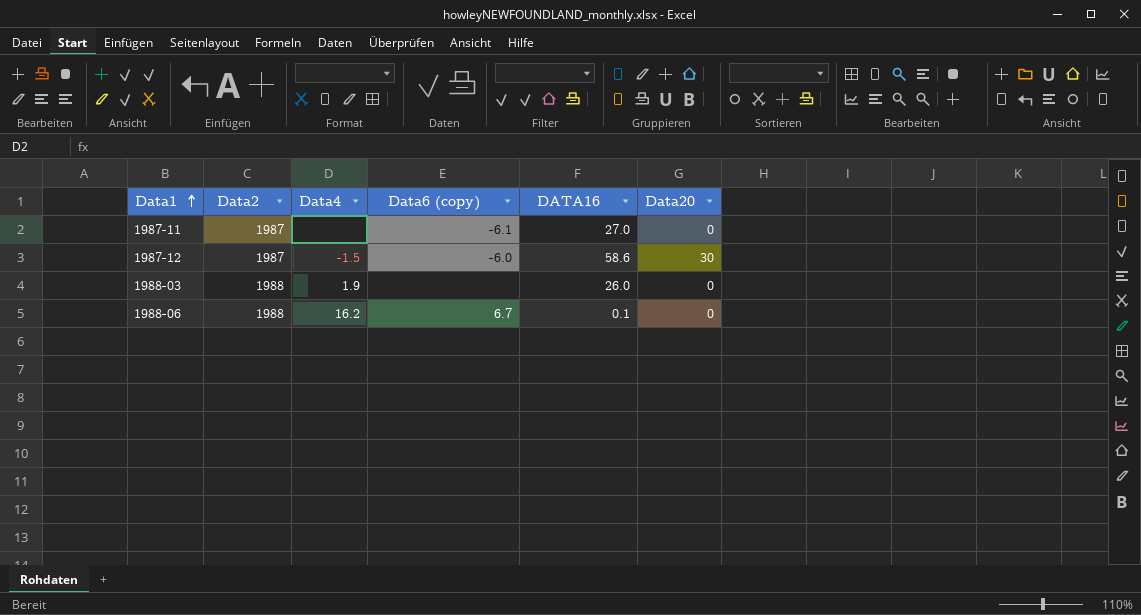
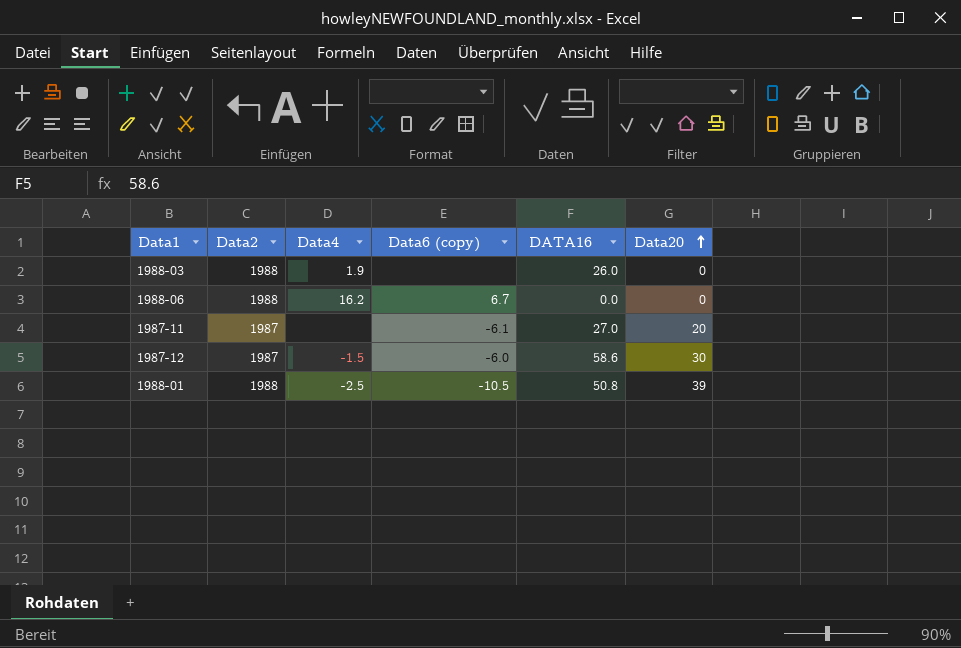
row order: Data1 ascending -> Data20 ascending
1988-06 | DATA16: 0.1 -> 0.0
1987-11 | Data20: 0 -> 20
row 1988-01: none -> 1988 | -2.5 | -10.5 | 50.8 | 39

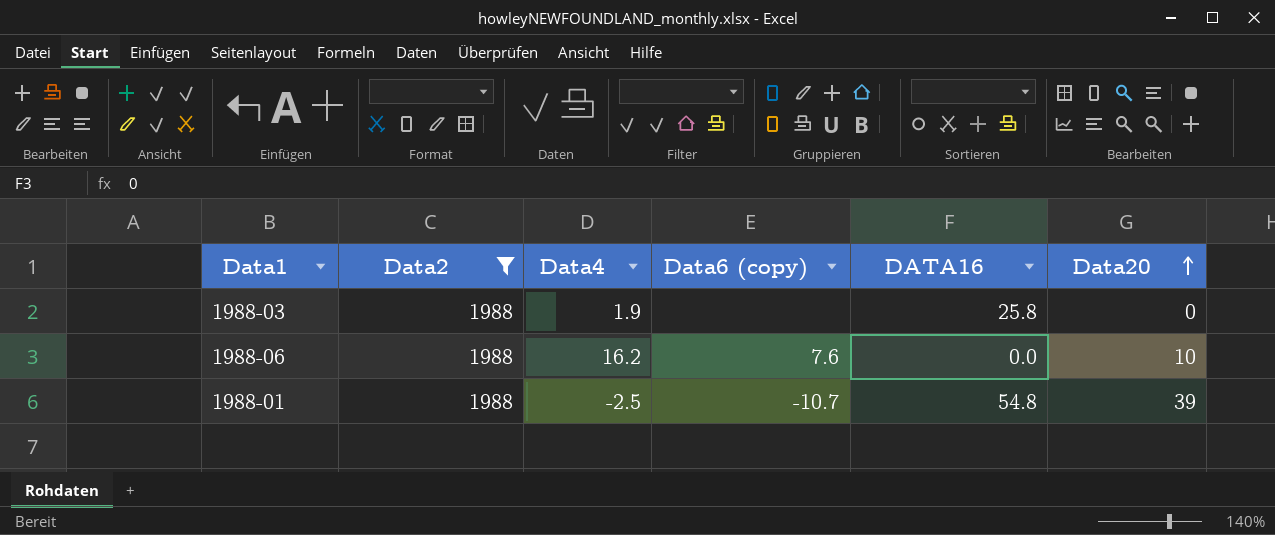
filter: none -> Data2 = 1988
1988-03 | DATA16: 26.0 -> 25.8
1988-06 | Data6 (copy): 6.7 -> 7.6
1988-06 | Data20: 0 -> 10
1988-01 | Data6 (copy): -10.5 -> -10.7
1988-01 | DATA16: 50.8 -> 54.8

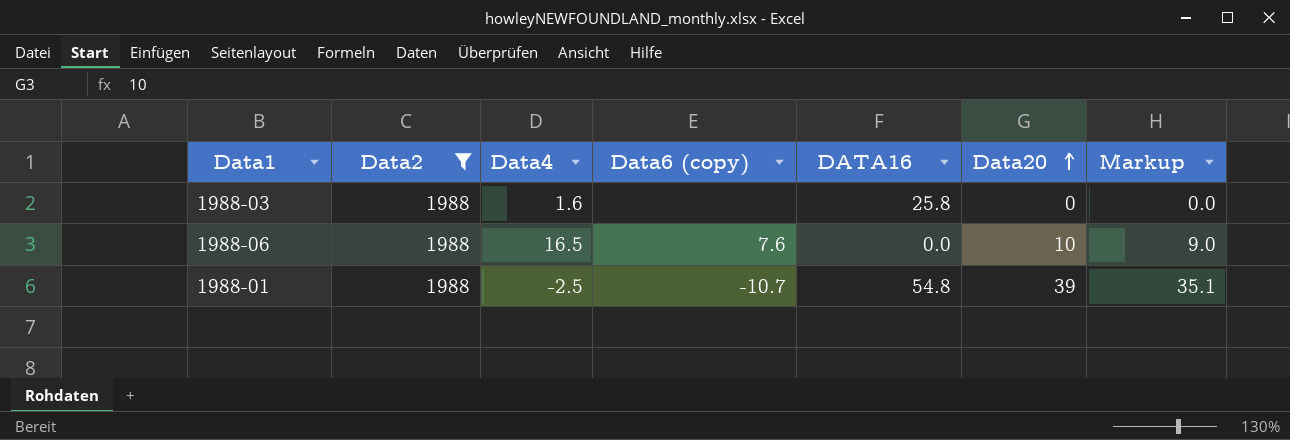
column Markup | formula: none -> [Data20] * 0.9
1988-03 | Data4: 1.9 -> 1.6
1988-06 | Data4: 16.2 -> 16.5

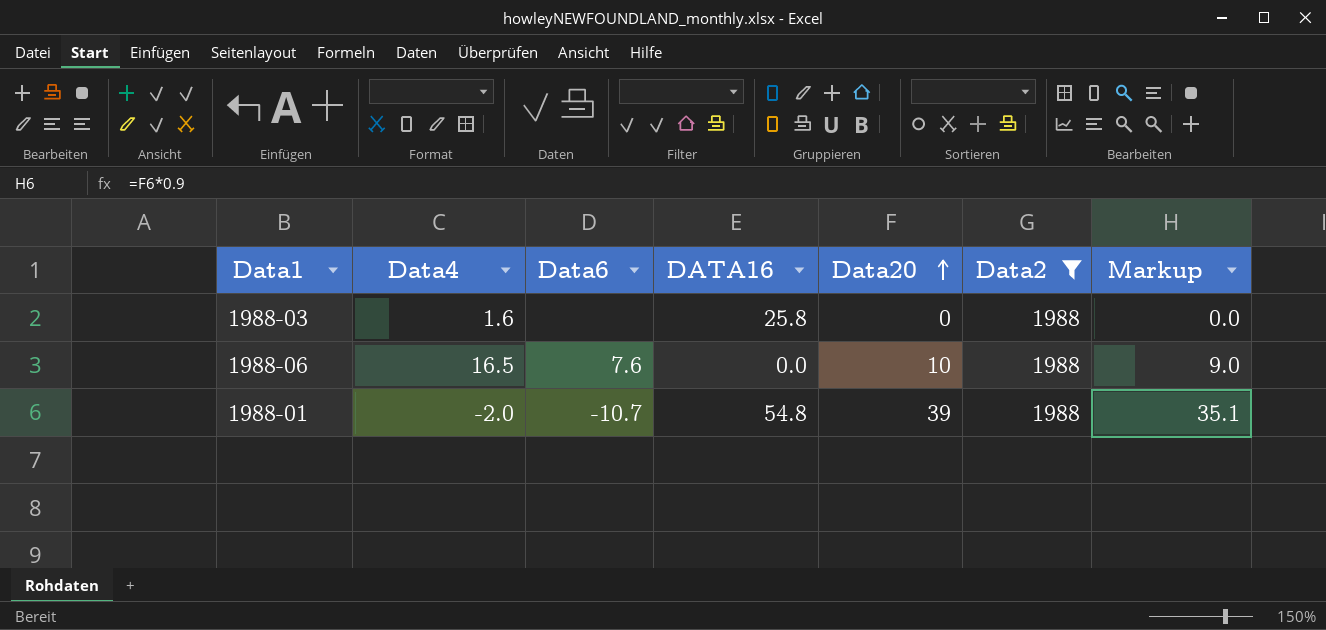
column name: Data6 (copy) -> Data6
column Data2 | position: 2 -> 6
1988-01 | Data4: -2.5 -> -2.0

